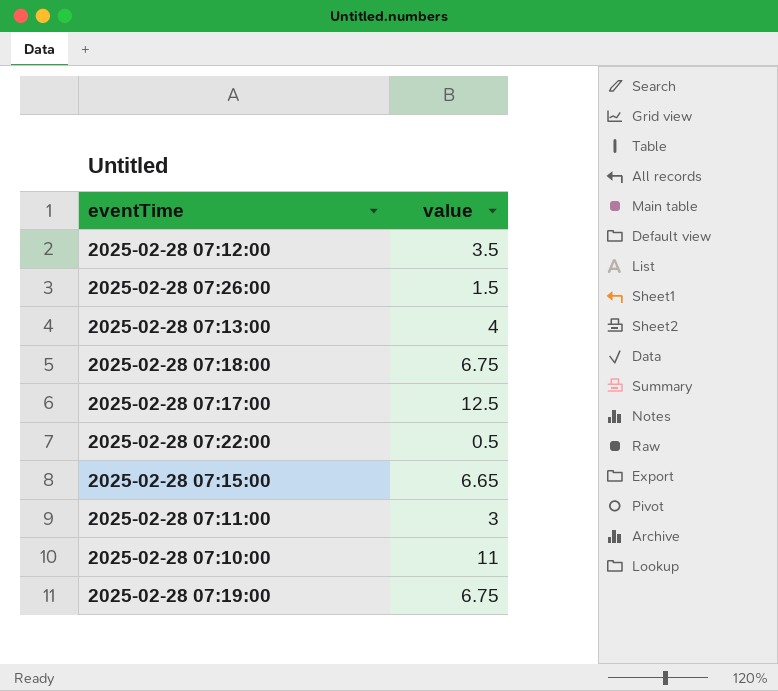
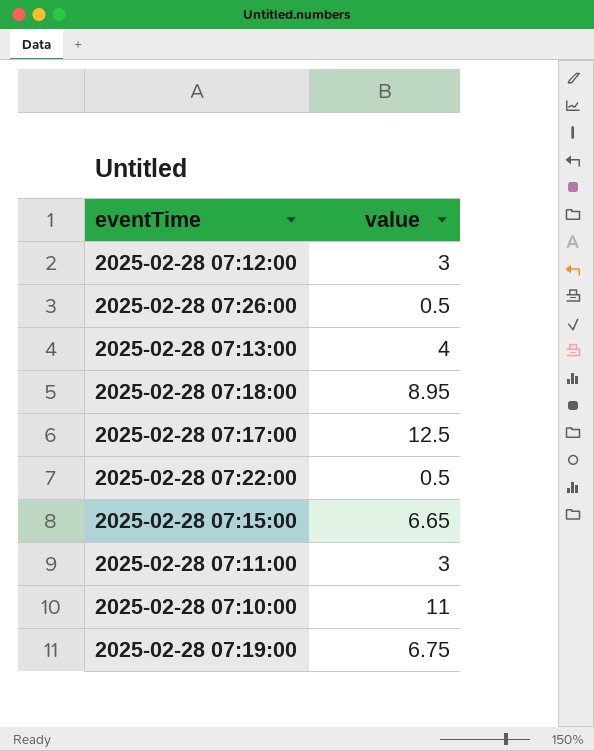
2025-02-28 07:12:00 | value: 3.5 -> 3
2025-02-28 07:26:00 | value: 1.5 -> 0.5
2025-02-28 07:18:00 | value: 6.75 -> 8.95

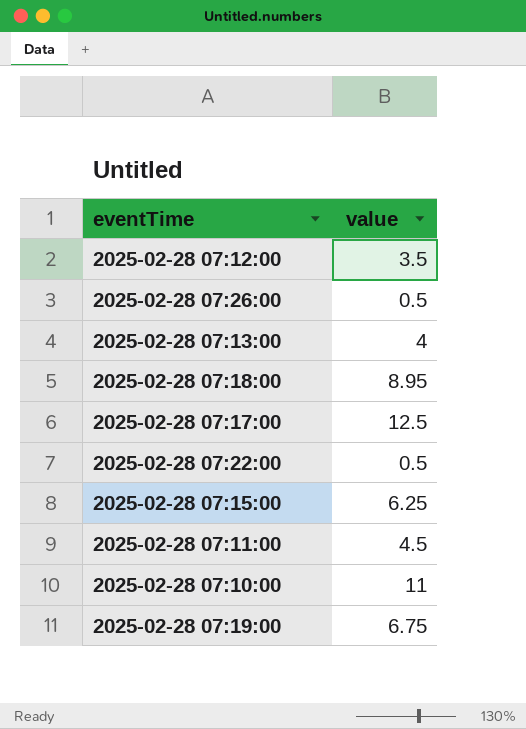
2025-02-28 07:12:00 | value: 3 -> 3.5
2025-02-28 07:15:00 | value: 6.65 -> 6.25
2025-02-28 07:11:00 | value: 3 -> 4.5

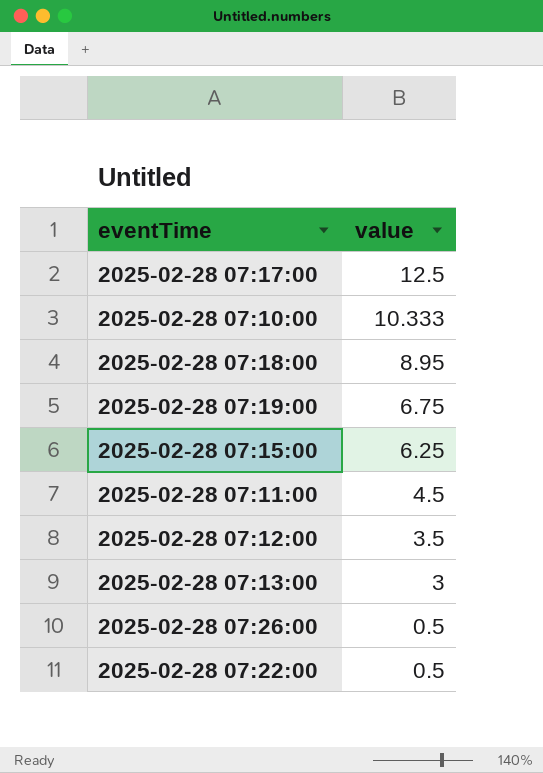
row order: none -> value descending
2025-02-28 07:10:00 | value: 11 -> 10.333
2025-02-28 07:13:00 | value: 4 -> 3

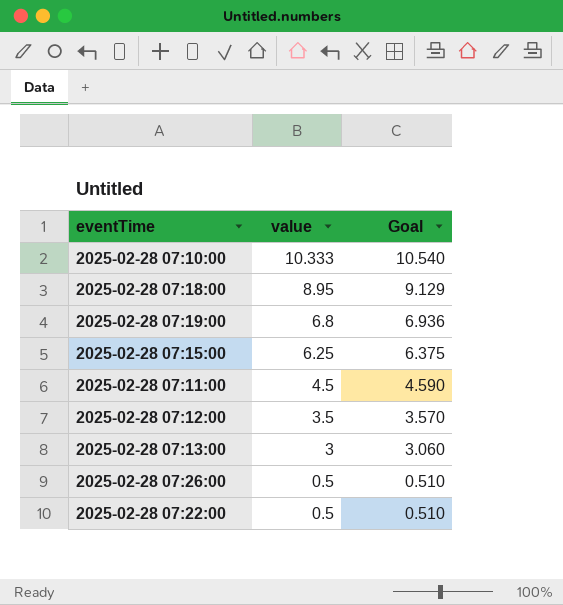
column Goal | formula: none -> [value] * 1.02
row 2025-02-28 07:17:00: 12.5 -> none
2025-02-28 07:19:00 | value: 6.75 -> 6.8

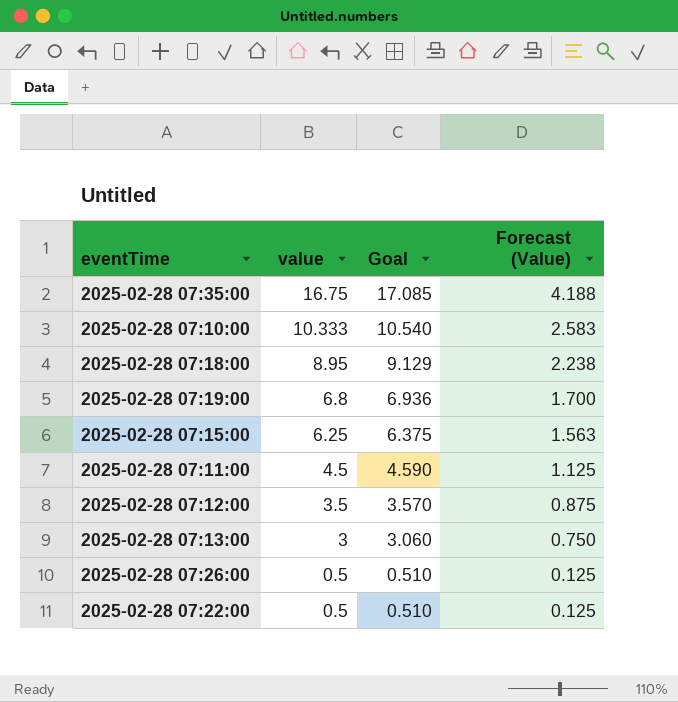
column Forecast (Value) | formula: none -> [value] * 0.25
row 2025-02-28 07:35:00: none -> 16.75 | 17.085 | 4.188

